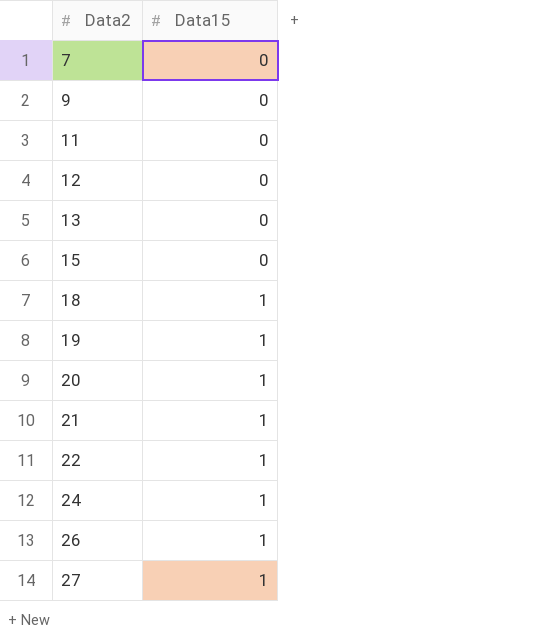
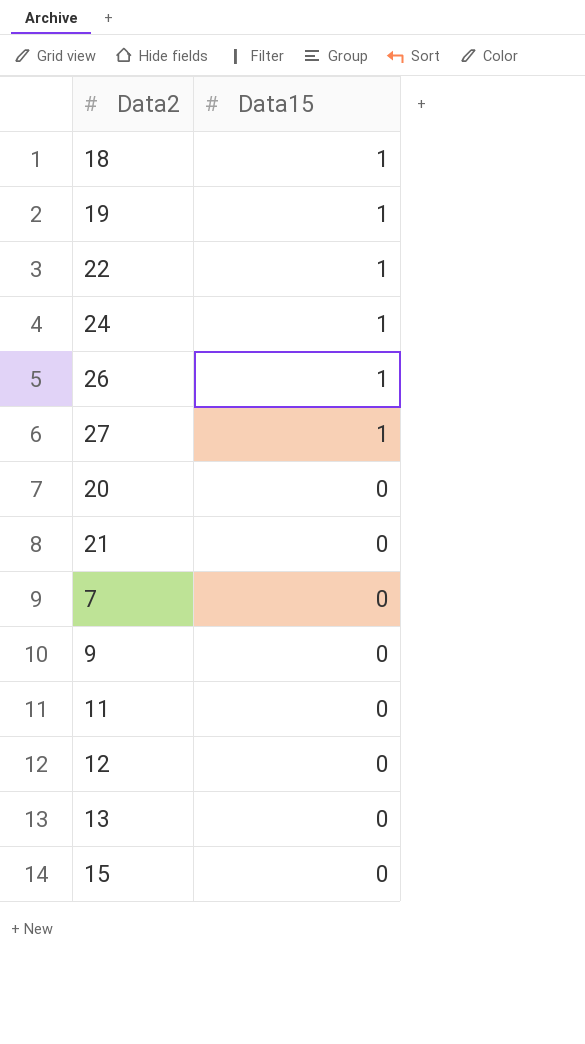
row order: Data2 ascending -> Data15 descending
20 | Data15: 1 -> 0
21 | Data15: 1 -> 0

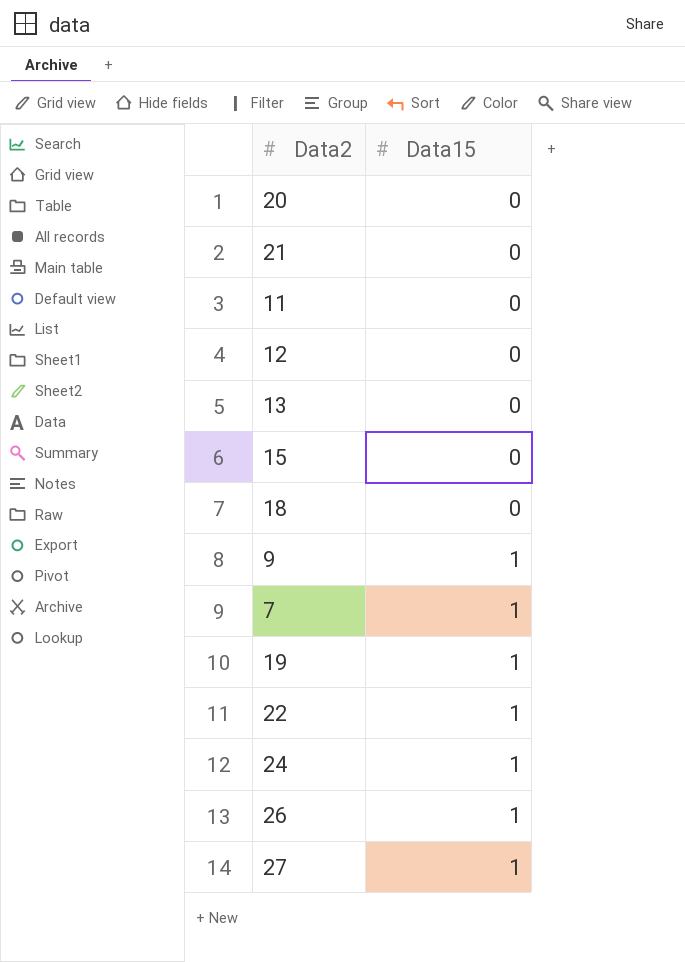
row order: Data15 descending -> Data15 ascending
18 | Data15: 1 -> 0
9 | Data15: 0 -> 1
7 | Data15: 0 -> 1

